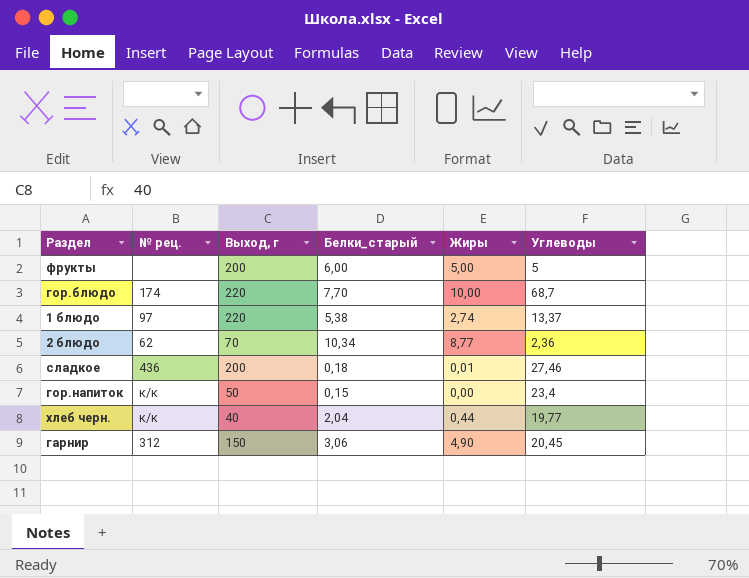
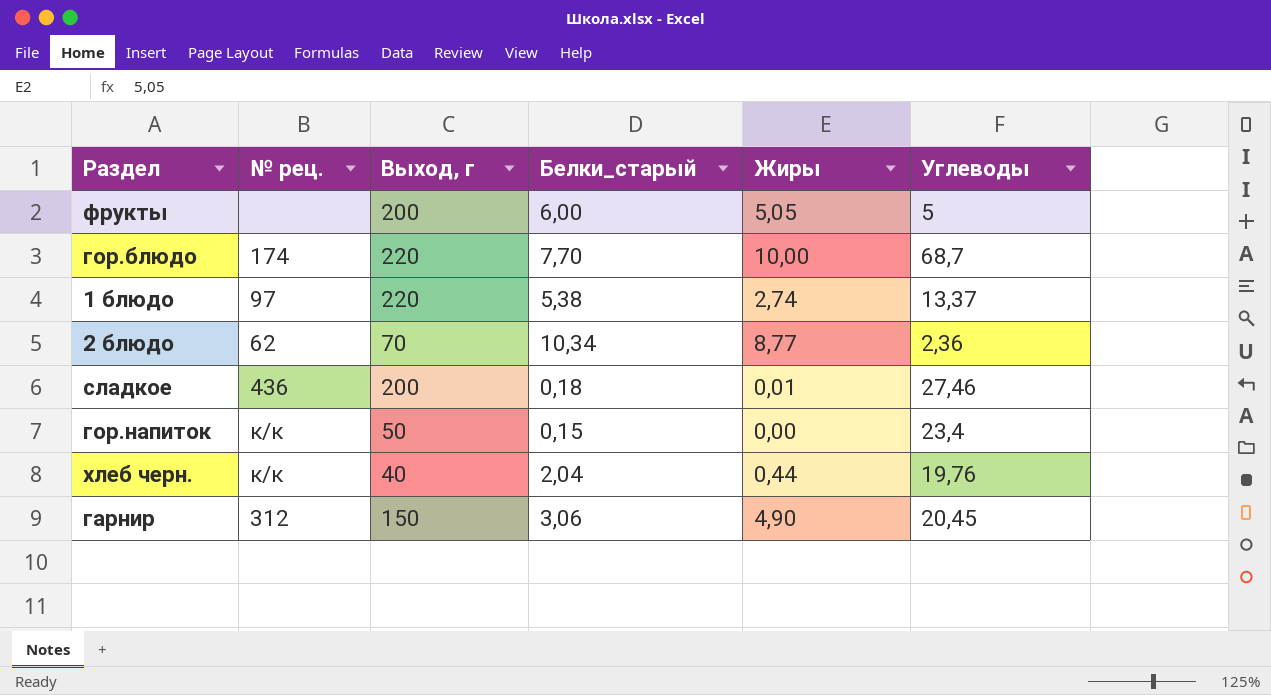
фрукты | Жиры: 5,00 -> 5,05
хлеб черн. | Углеводы: 19,77 -> 19,76

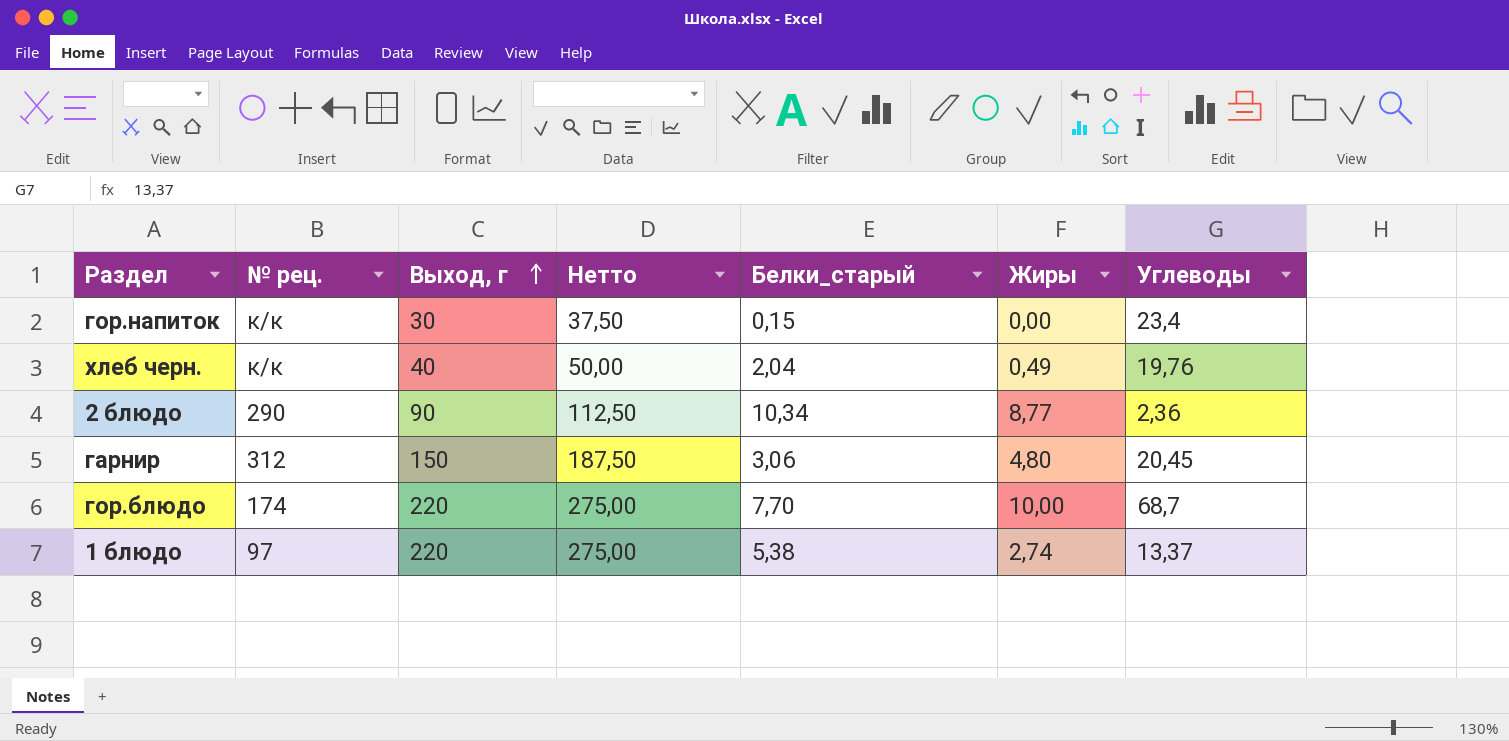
row order: none -> Выход, г ascending
column Нетто | formula: none -> [Выход, г] * 1,25
row фрукты: none | 200 | 6,00 | 5,05 | 5 -> none
row сладкое: 436 | 200 | 0,18 | 0,01 | 27,46 -> none
гор.напиток | Выход, г: 50 -> 30
хлеб черн. | Жиры: 0,44 -> 0,49
2 блюдо | № рец.: 62 -> 290
2 блюдо | Выход, г: 70 -> 90
гарнир | Жиры: 4,90 -> 4,80

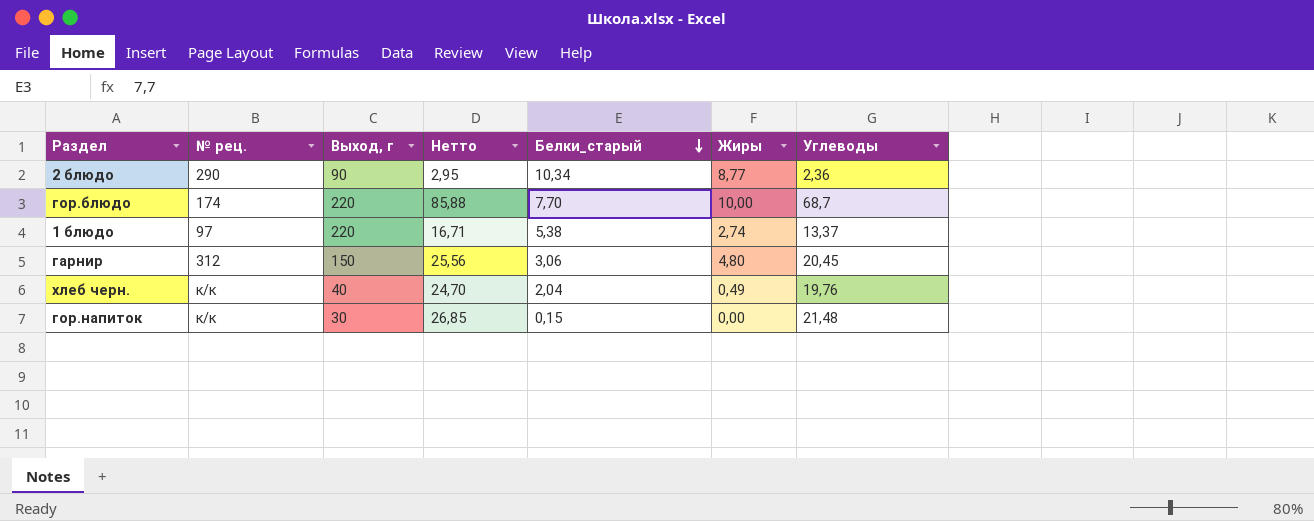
row order: Выход, г ascending -> Белки_старый descending
column Нетто | formula: [Выход, г] * 1,25 -> [Углеводы] * 1,25
гор.напиток | Углеводы: 23,4 -> 21,48

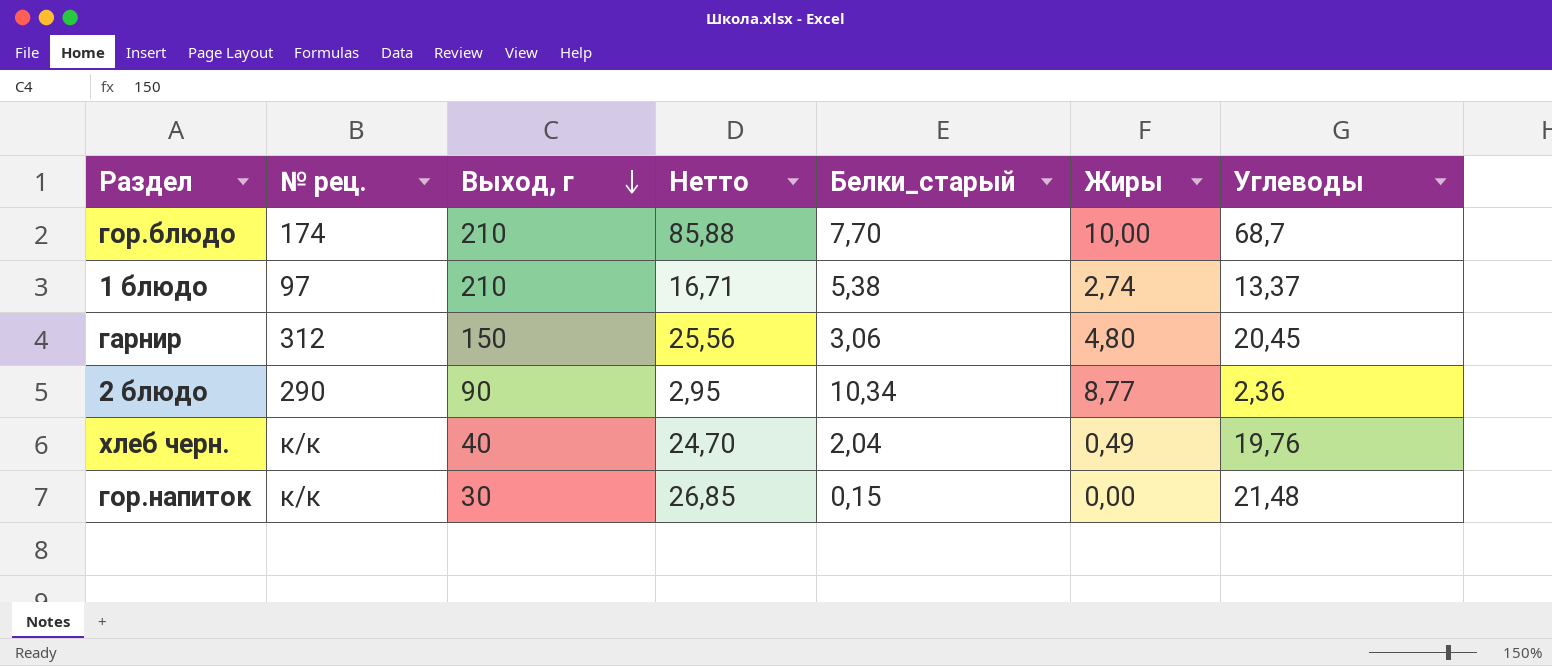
row order: Белки_старый descending -> Выход, г descending
гор.блюдо | Выход, г: 220 -> 210
1 блюдо | Выход, г: 220 -> 210

